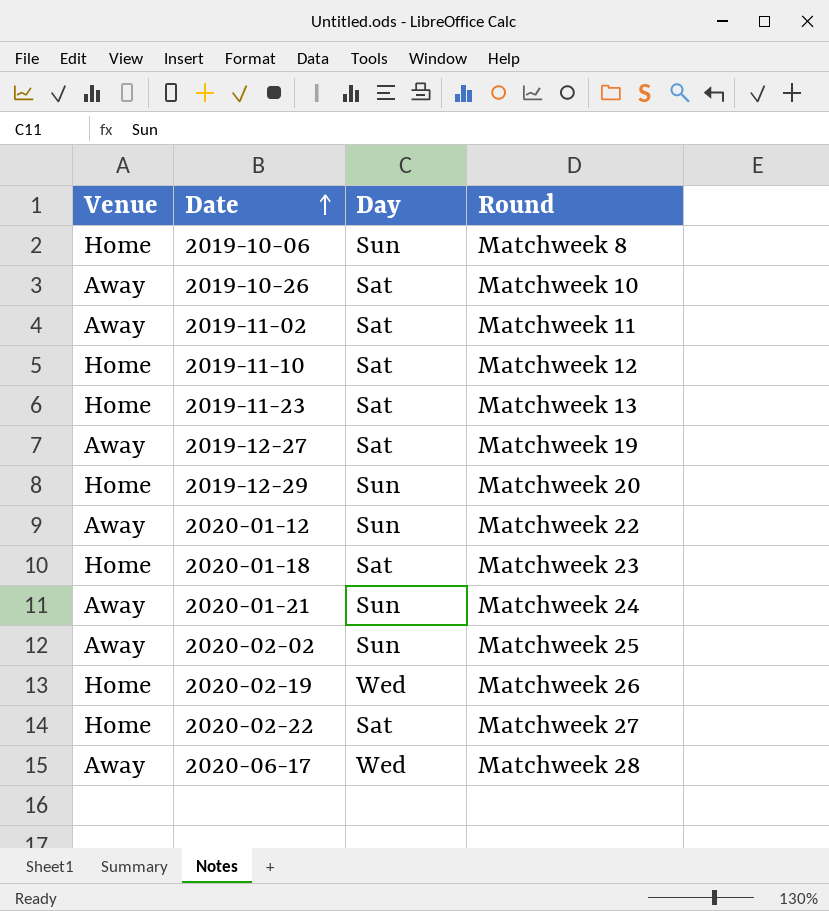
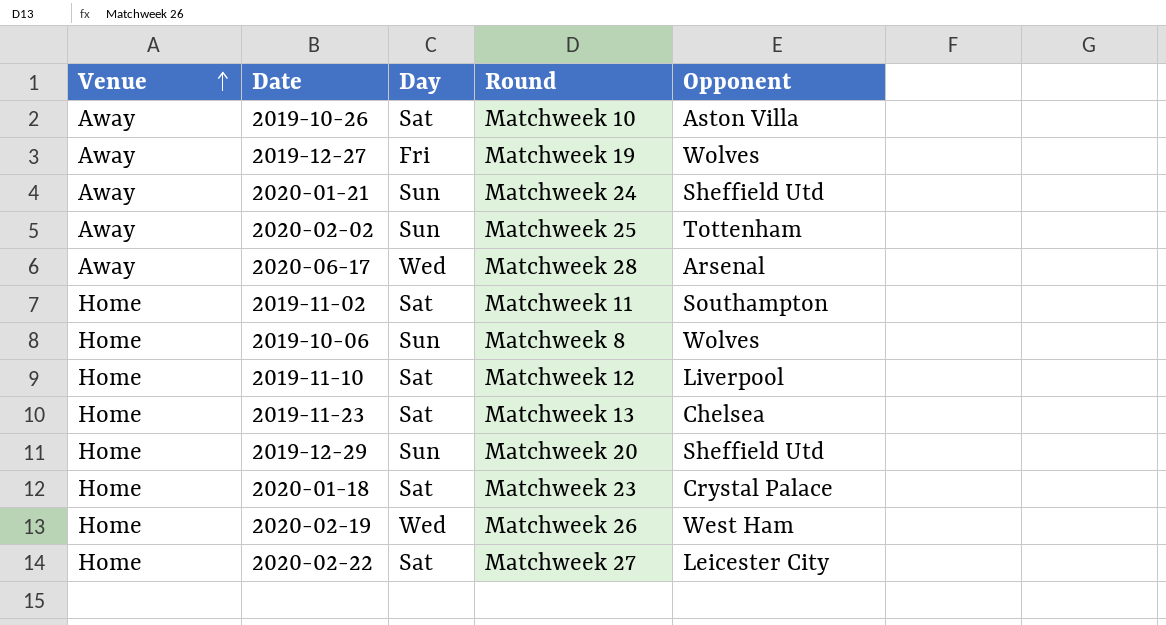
row order: Date ascending -> Venue ascending
column Opponent | position: none -> 5
row 2020-01-12: Away | Sun | Matchweek 22 -> none
2019-12-27 | Day: Sat -> Fri
2019-11-02 | Venue: Away -> Home

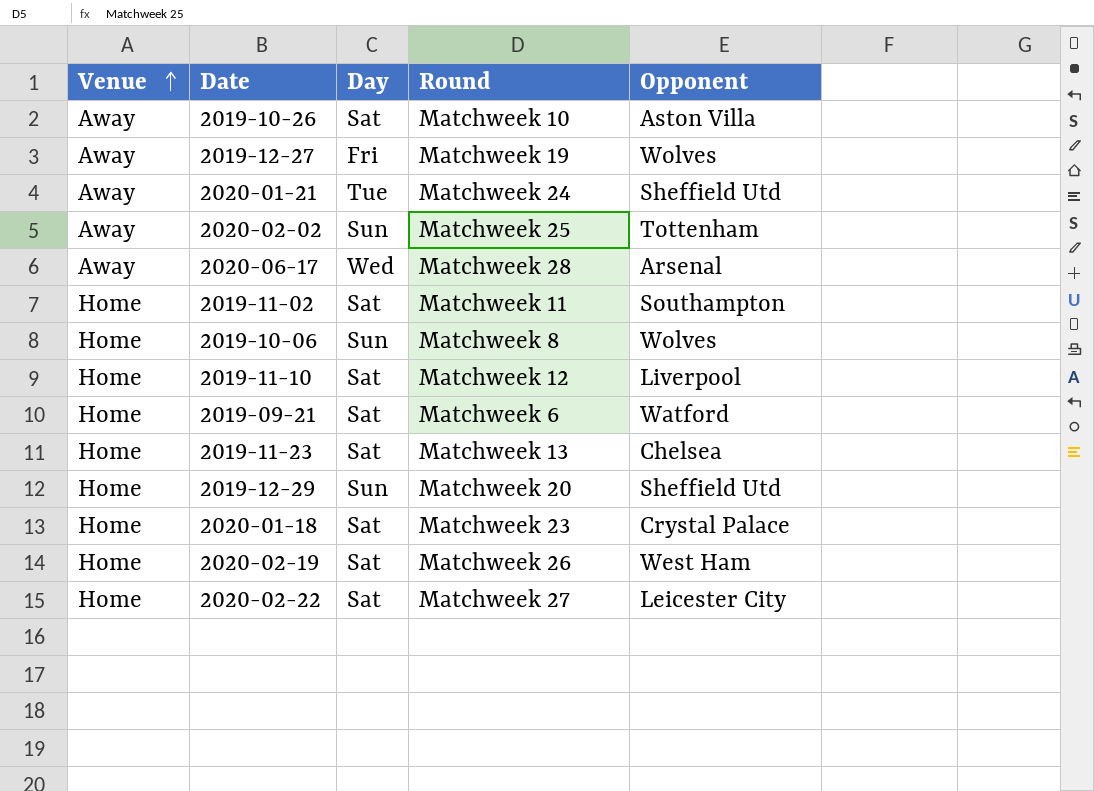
2020-01-21 | Day: Sun -> Tue
row 2019-09-21: none -> Home | Sat | Matchweek 6 | Watford
2020-02-19 | Day: Wed -> Sat

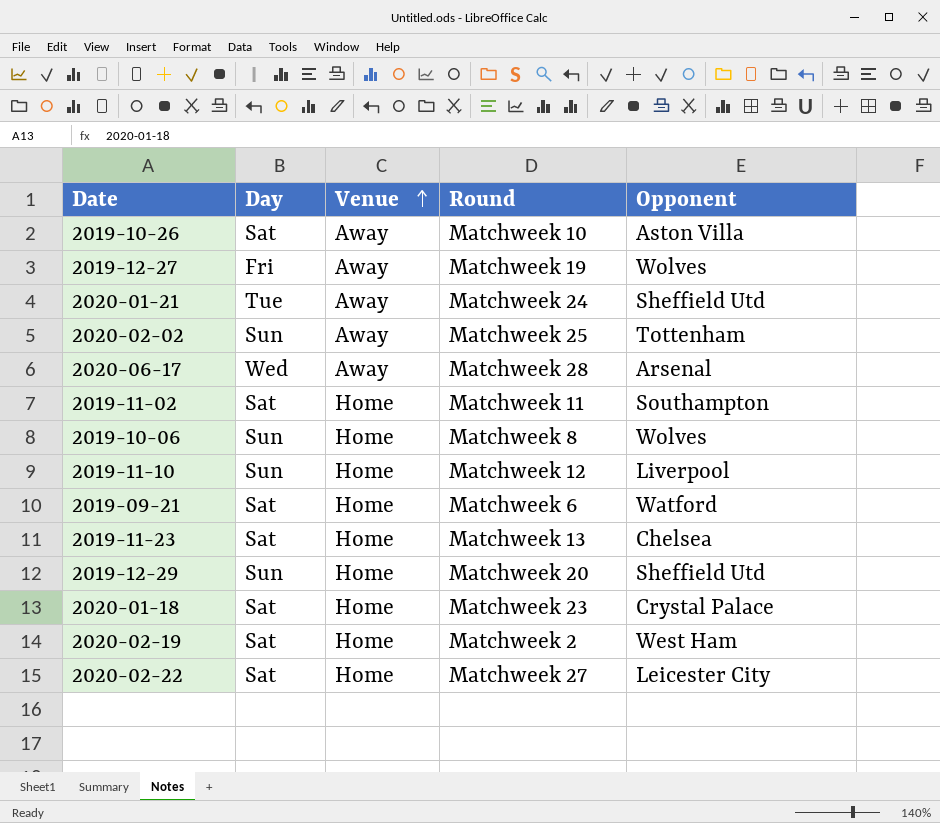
column Venue | position: 1 -> 3
2019-11-10 | Day: Sat -> Sun
2020-02-19 | Round: Matchweek 26 -> Matchweek 2

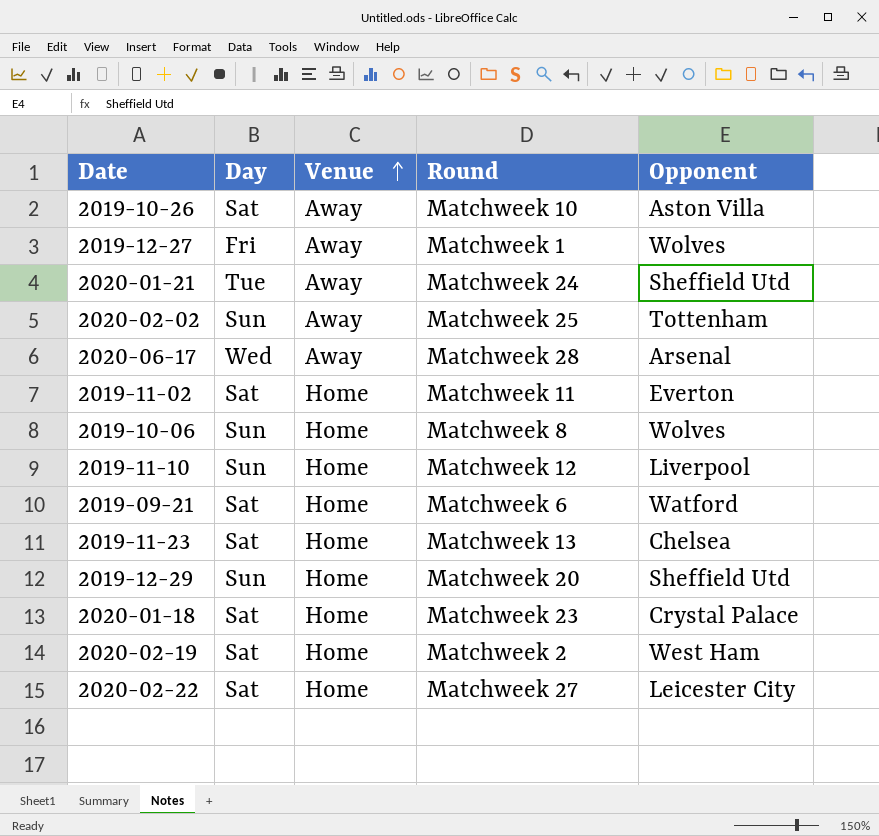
2019-12-27 | Round: Matchweek 19 -> Matchweek 1
2019-11-02 | Opponent: Southampton -> Everton

